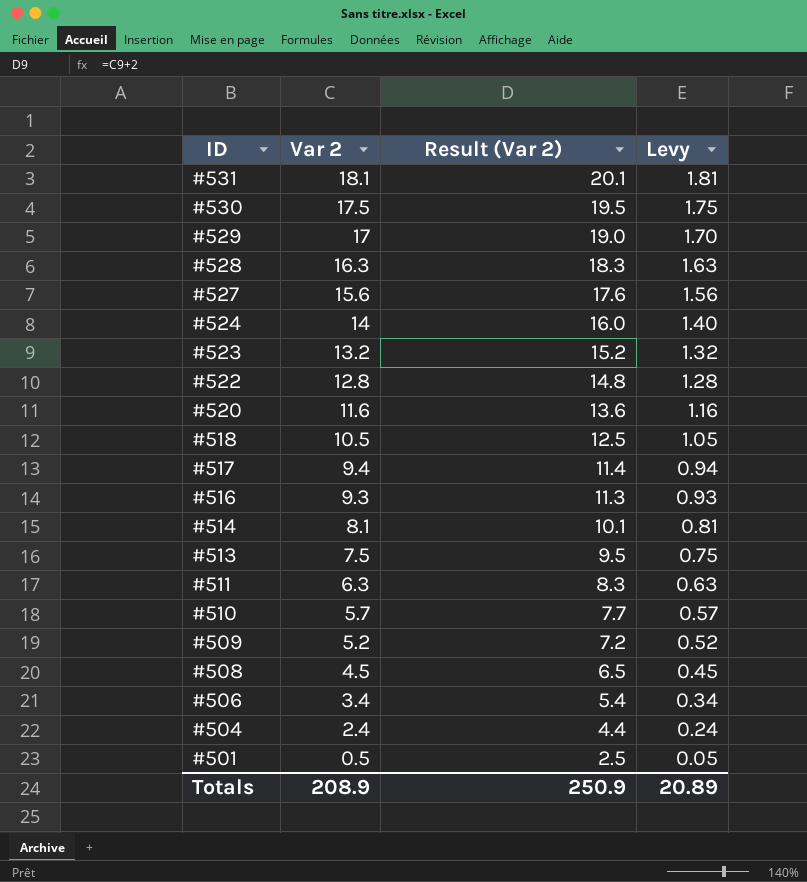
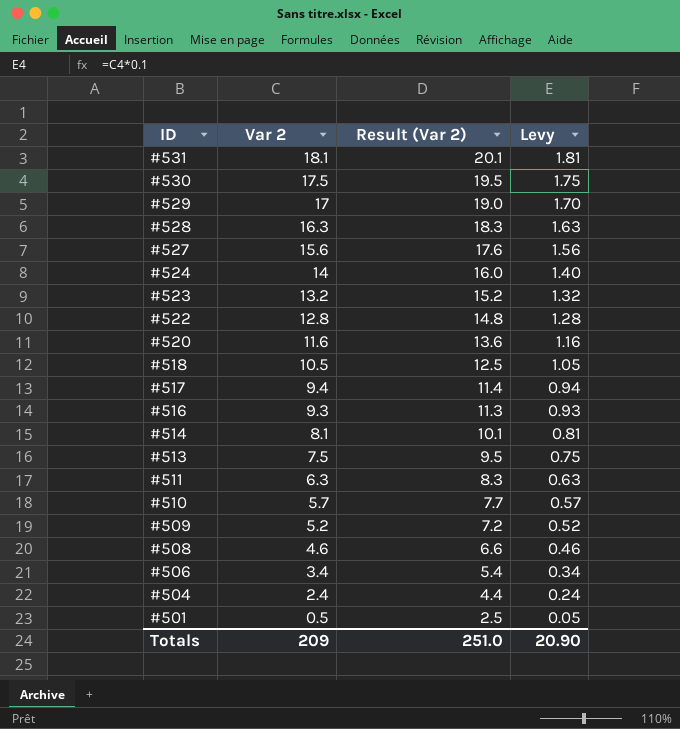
#508 | Var 2: 4.5 -> 4.6
#508 | Result (Var 2): 6.5 -> 6.6
#508 | Levy: 0.45 -> 0.46
Totals | Var 2: 208.9 -> 209
Totals | Result (Var 2): 250.9 -> 251.0
Totals | Levy: 20.89 -> 20.90

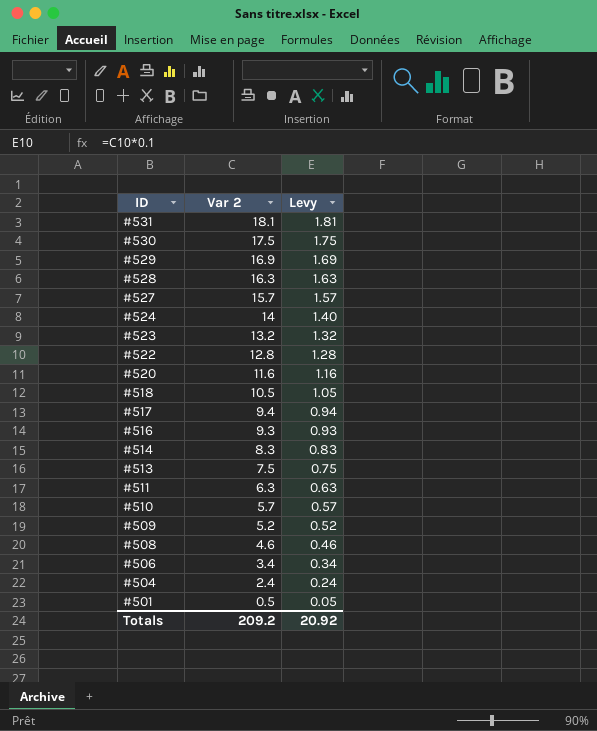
column Result (Var 2) | formula: [Var 2] + 2 -> none
#529 | Var 2: 17 -> 16.9
#529 | Levy: 1.70 -> 1.69
#527 | Var 2: 15.6 -> 15.7
#527 | Levy: 1.56 -> 1.57
#514 | Var 2: 8.1 -> 8.3
#514 | Levy: 0.81 -> 0.83
Totals | Var 2: 209 -> 209.2
Totals | Levy: 20.90 -> 20.92

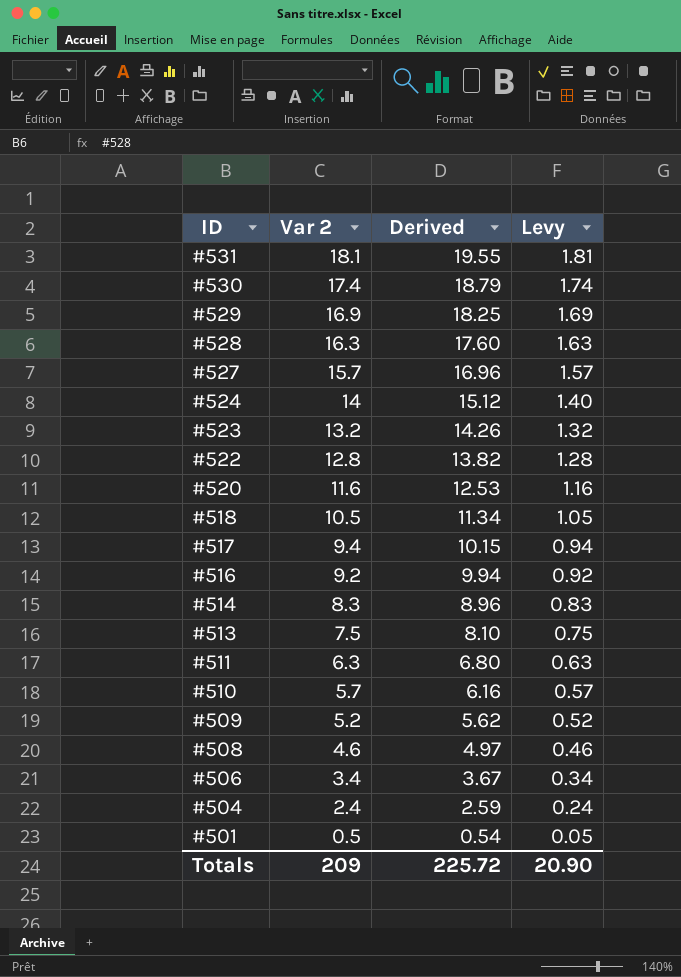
column Derived | formula: none -> [Var 2] * 1.08
#530 | Var 2: 17.5 -> 17.4
#530 | Levy: 1.75 -> 1.74
#516 | Var 2: 9.3 -> 9.2
#516 | Levy: 0.93 -> 0.92
Totals | Var 2: 209.2 -> 209
Totals | Levy: 20.92 -> 20.90

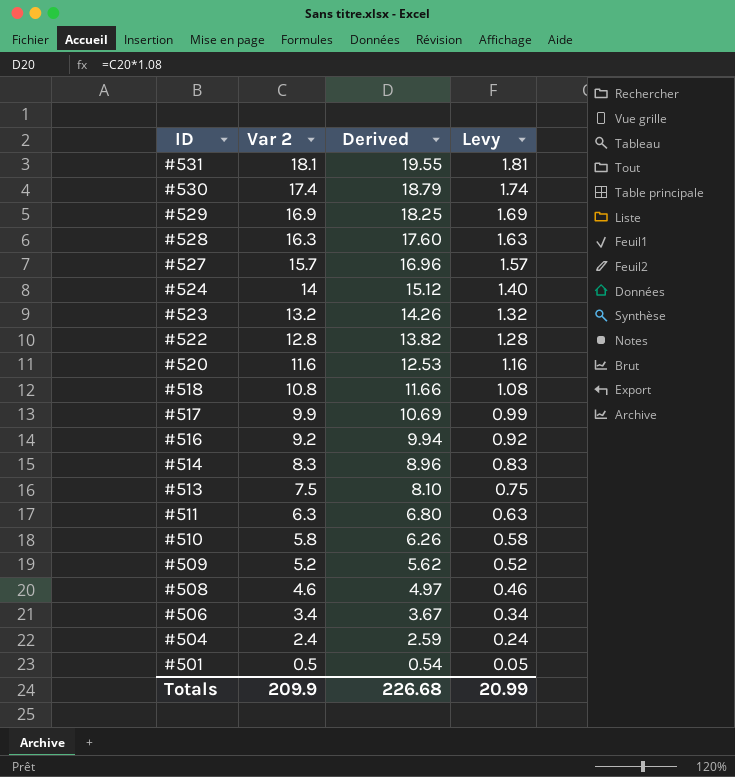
#518 | Var 2: 10.5 -> 10.8
#518 | Derived: 11.34 -> 11.66
#518 | Levy: 1.05 -> 1.08
#517 | Var 2: 9.4 -> 9.9
#517 | Derived: 10.15 -> 10.69
#517 | Levy: 0.94 -> 0.99
#510 | Var 2: 5.7 -> 5.8
#510 | Derived: 6.16 -> 6.26
#510 | Levy: 0.57 -> 0.58
Totals | Var 2: 209 -> 209.9
Totals | Derived: 225.72 -> 226.68
Totals | Levy: 20.90 -> 20.99

